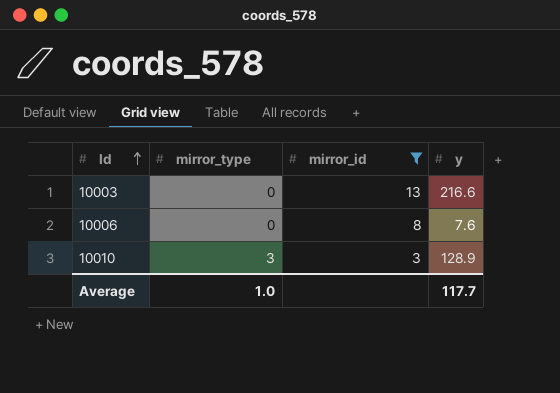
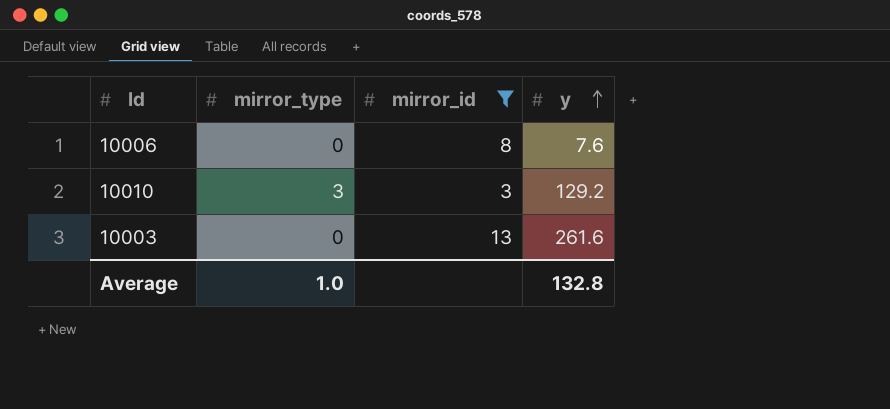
row order: Id ascending -> y ascending
10010 | y: 128.9 -> 129.2
10003 | y: 216.6 -> 261.6
Average | y: 117.7 -> 132.8

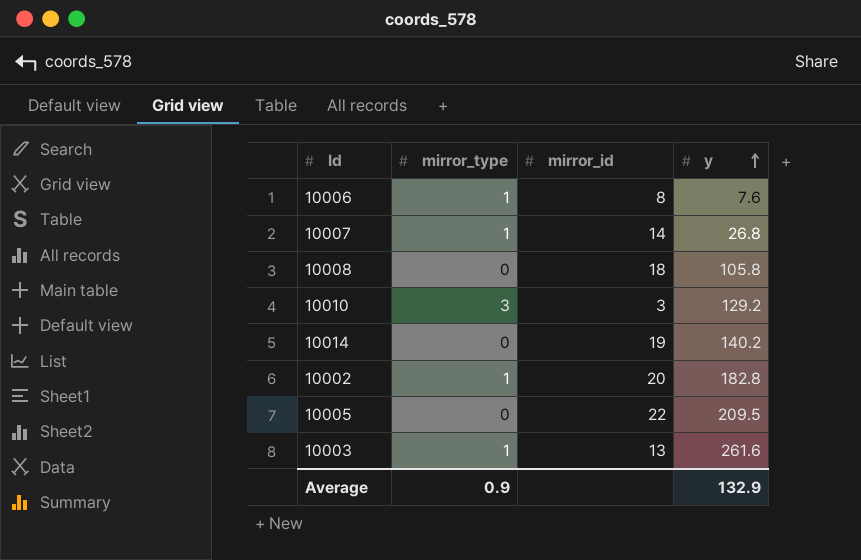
filter: mirror_id <= 13 -> none
10006 | mirror_type: 0 -> 1
10003 | mirror_type: 0 -> 1
Average | mirror_type: 1.0 -> 0.9
Average | y: 132.8 -> 132.9

